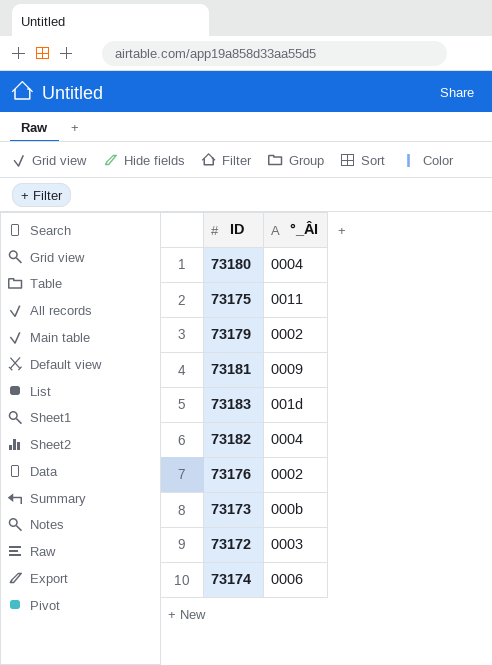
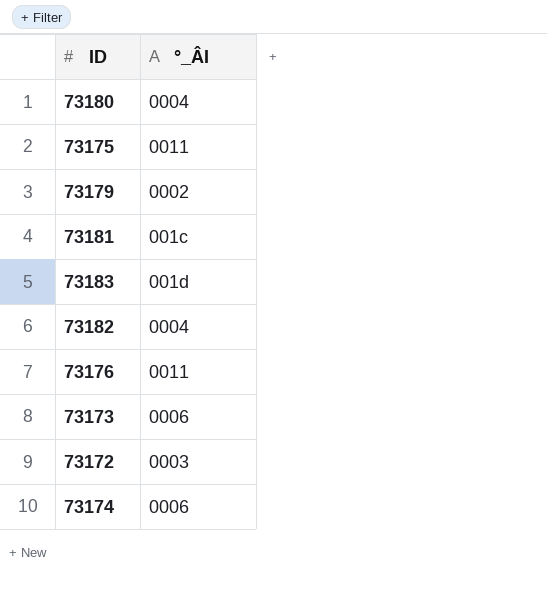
73181 | °_ÂI: 0009 -> 001c
73176 | °_ÂI: 0002 -> 0011
73173 | °_ÂI: 000b -> 0006

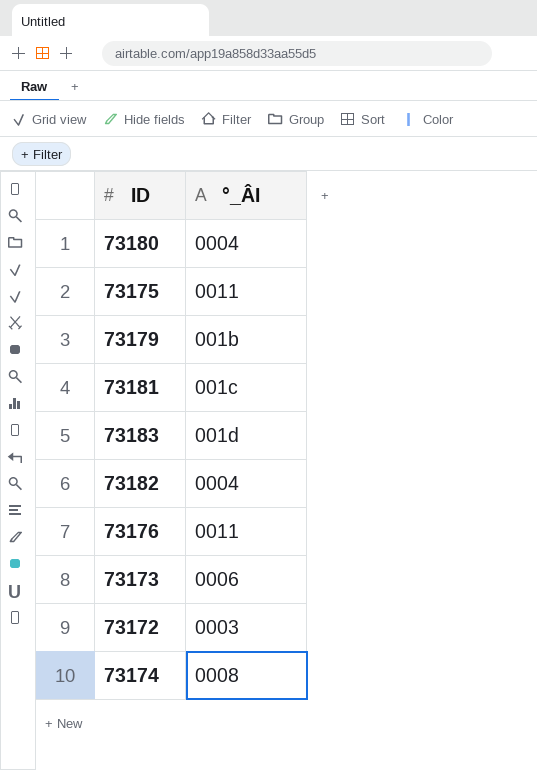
73179 | °_ÂI: 0002 -> 001b
73174 | °_ÂI: 0006 -> 0008

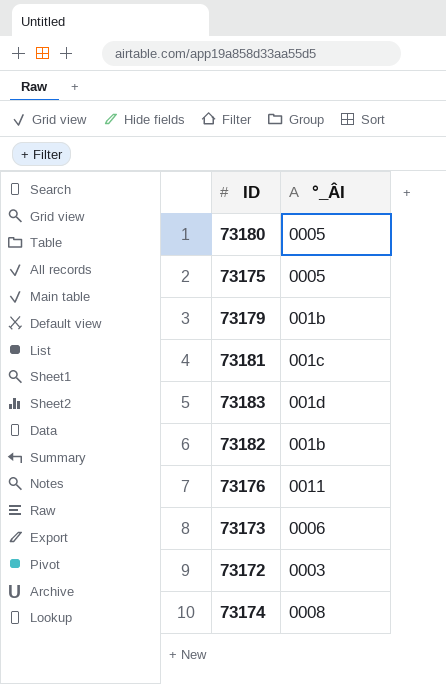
73180 | °_ÂI: 0004 -> 0005
73175 | °_ÂI: 0011 -> 0005
73182 | °_ÂI: 0004 -> 001b

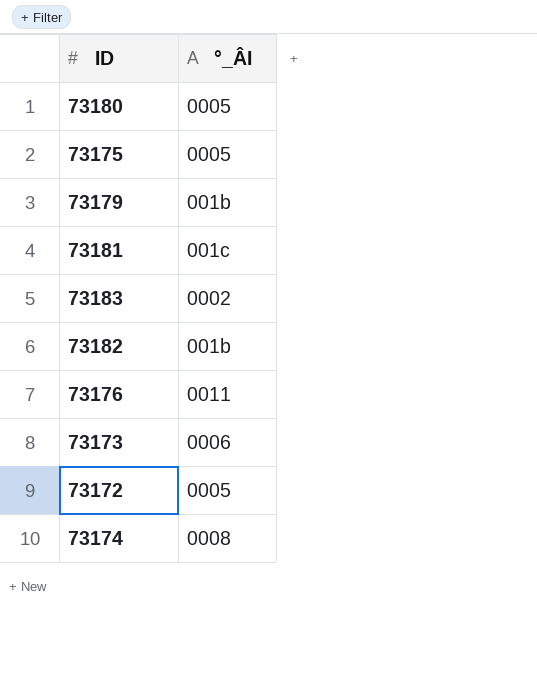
73183 | °_ÂI: 001d -> 0002
73172 | °_ÂI: 0003 -> 0005

